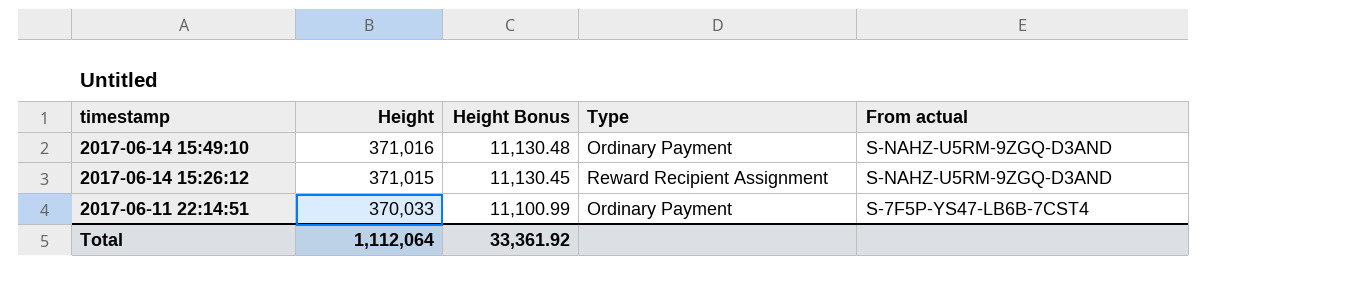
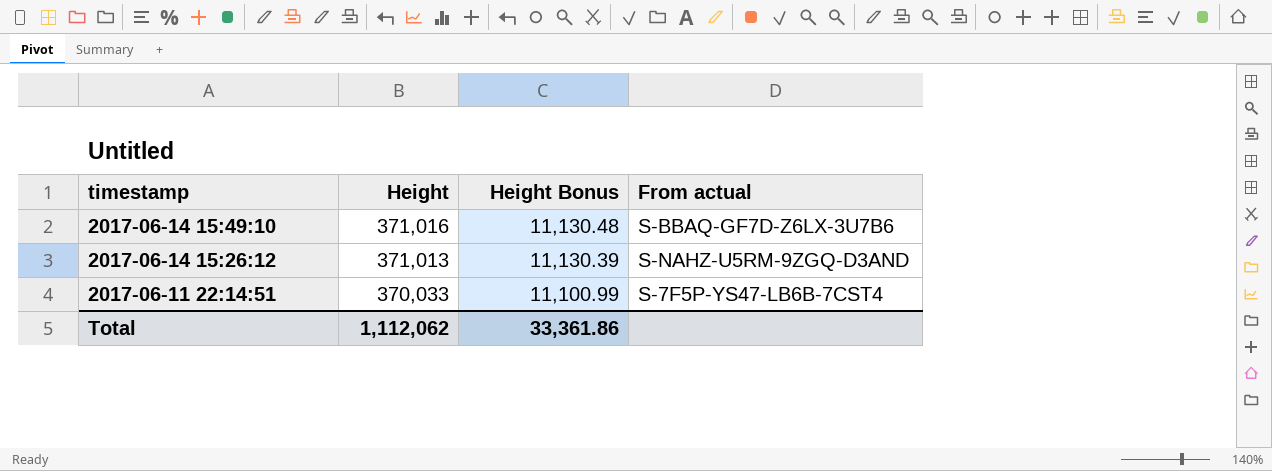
column Type | position: 4 -> none
2017-06-14 15:49:10 | From actual: S-NAHZ-U5RM-9ZGQ-D3AND -> S-BBAQ-GF7D-Z6LX-3U7B6
2017-06-14 15:26:12 | Height: 371,015 -> 371,013
2017-06-14 15:26:12 | Height Bonus: 11,130.45 -> 11,130.39
Total | Height: 1,112,064 -> 1,112,062
Total | Height Bonus: 33,361.92 -> 33,361.86

